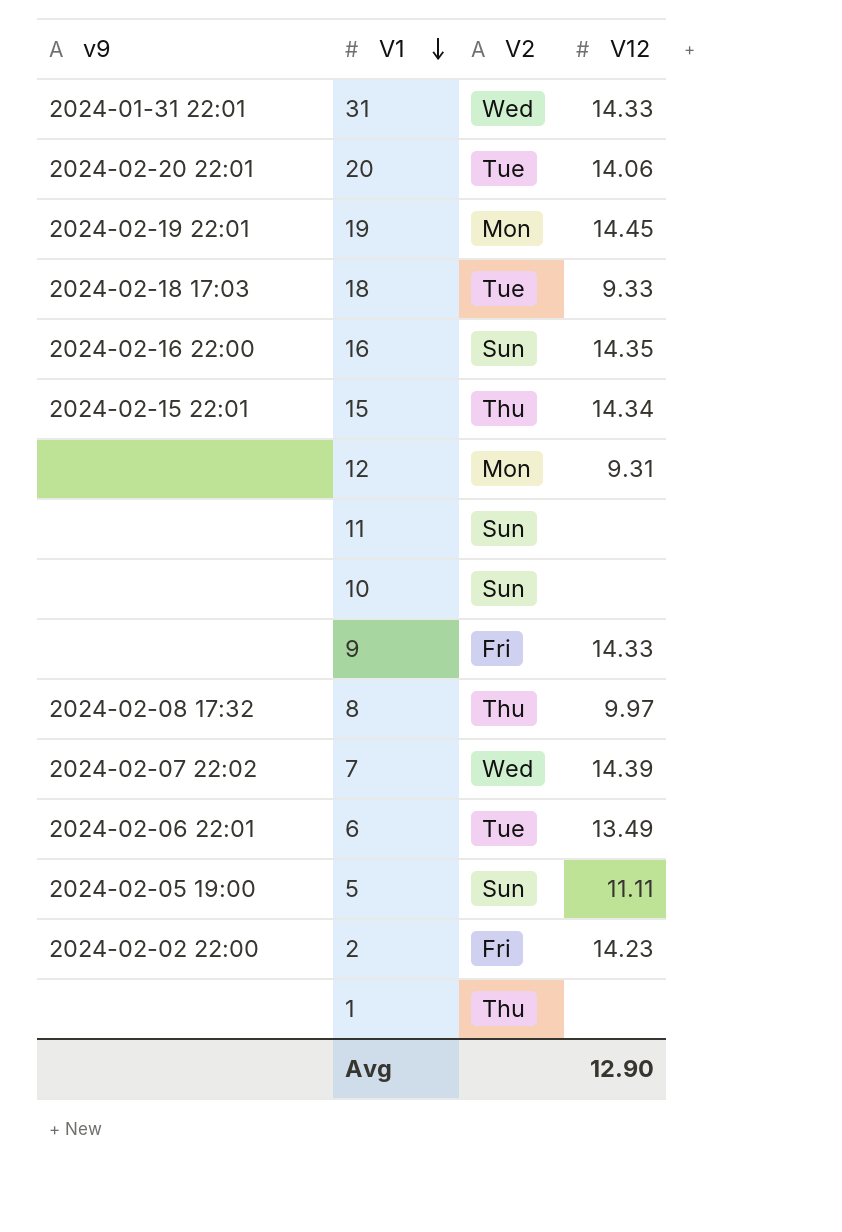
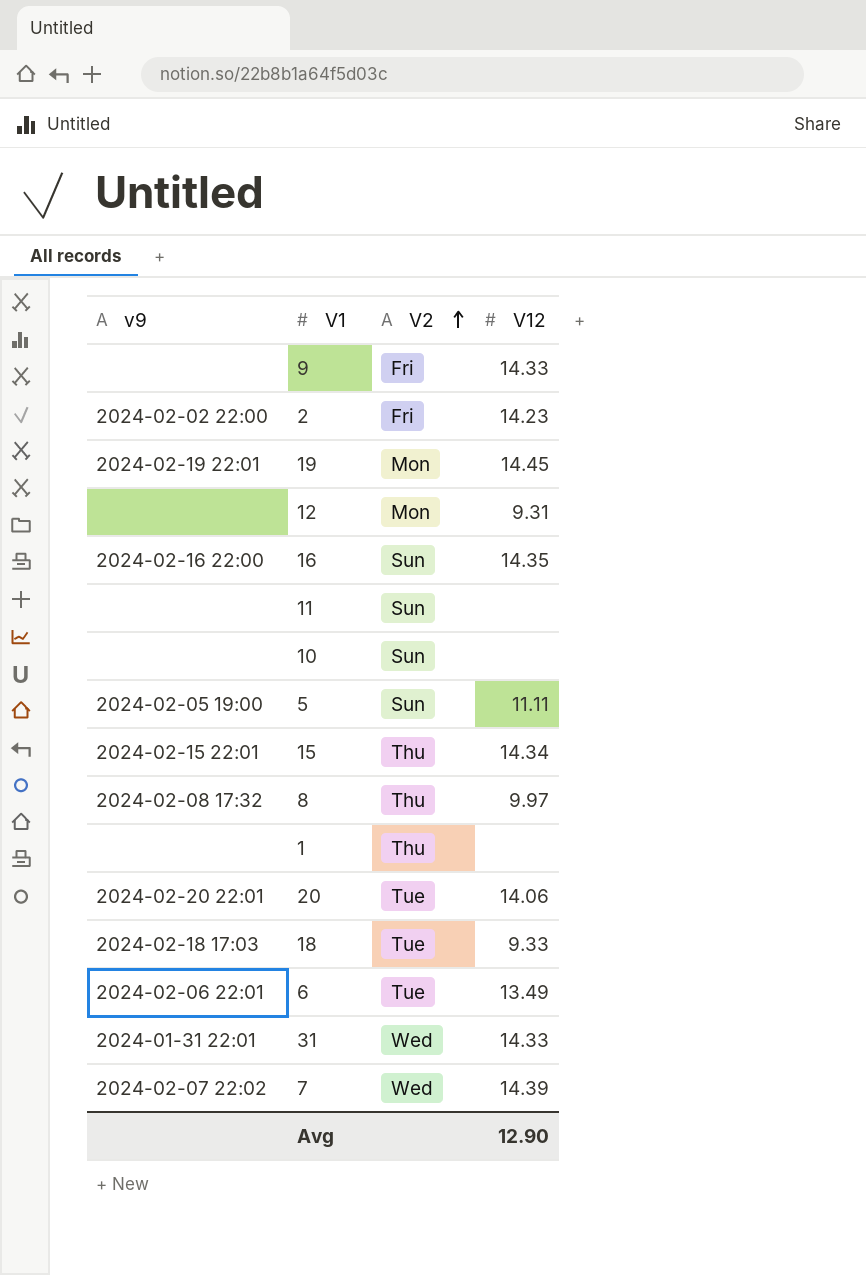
row order: V1 descending -> V2 ascending

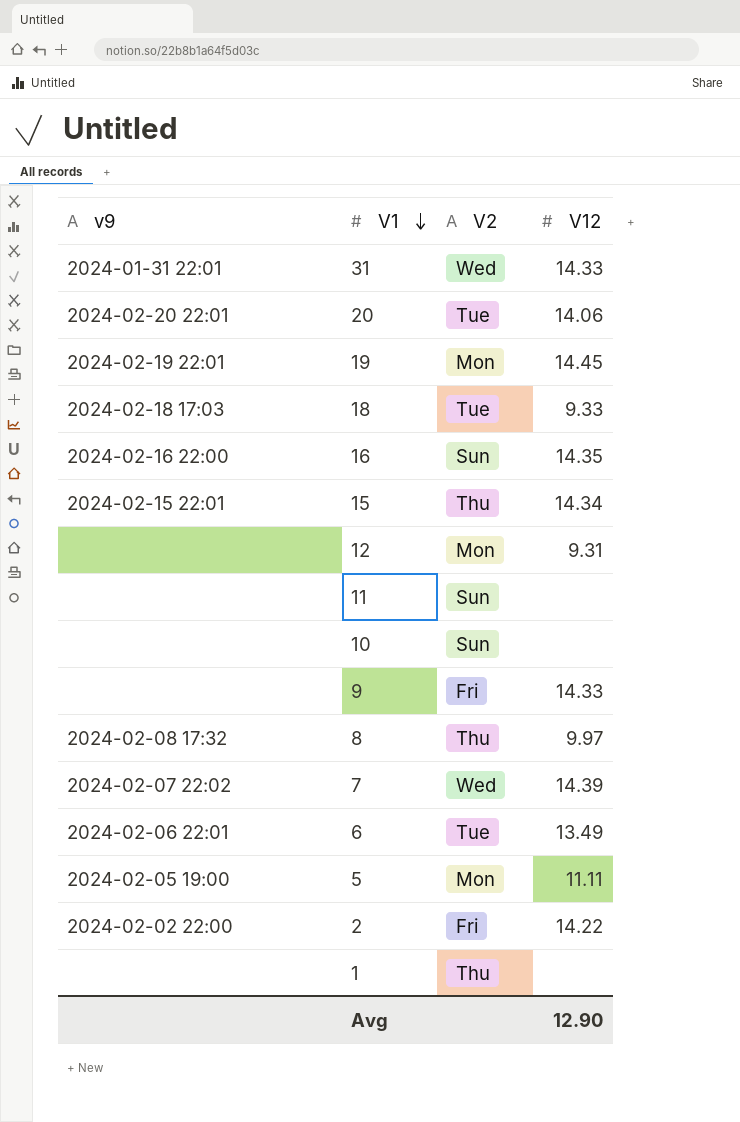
row order: V2 ascending -> V1 descending
5 | V2: Sun -> Mon
2 | V12: 14.23 -> 14.22

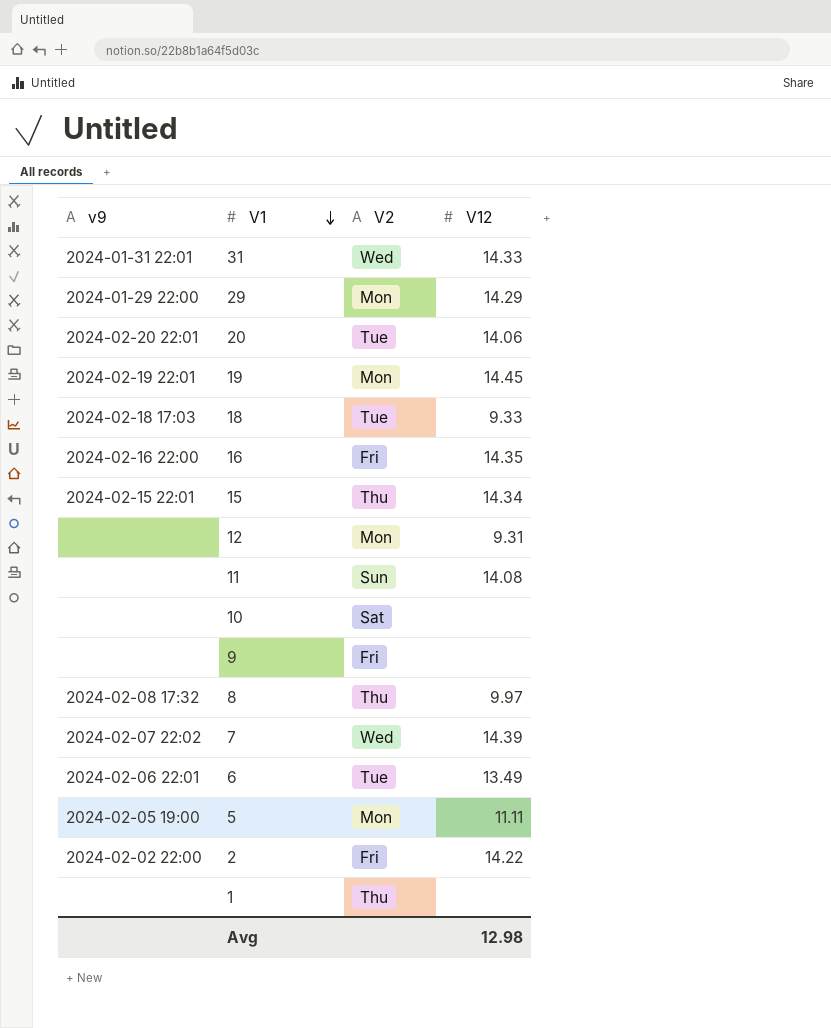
row 29: none -> 2024-01-29 22:00 | Mon | 14.29
16 | V2: Sun -> Fri
11 | V12: none -> 14.08
10 | V2: Sun -> Sat
9 | V12: 14.33 -> none
Avg | V12: 12.90 -> 12.98

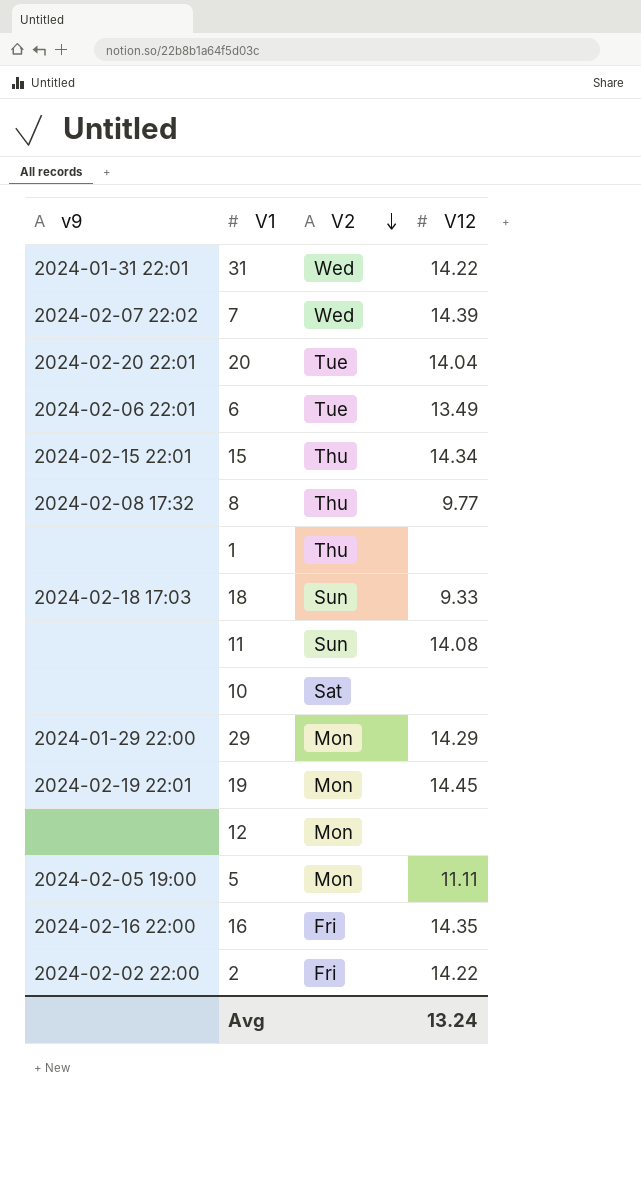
row order: V1 descending -> V2 descending
row 9: none | Fri | none -> none
31 | V12: 14.33 -> 14.22
20 | V12: 14.06 -> 14.04
8 | V12: 9.97 -> 9.77
18 | V2: Tue -> Sun
12 | V12: 9.31 -> none
Avg | V12: 12.98 -> 13.24

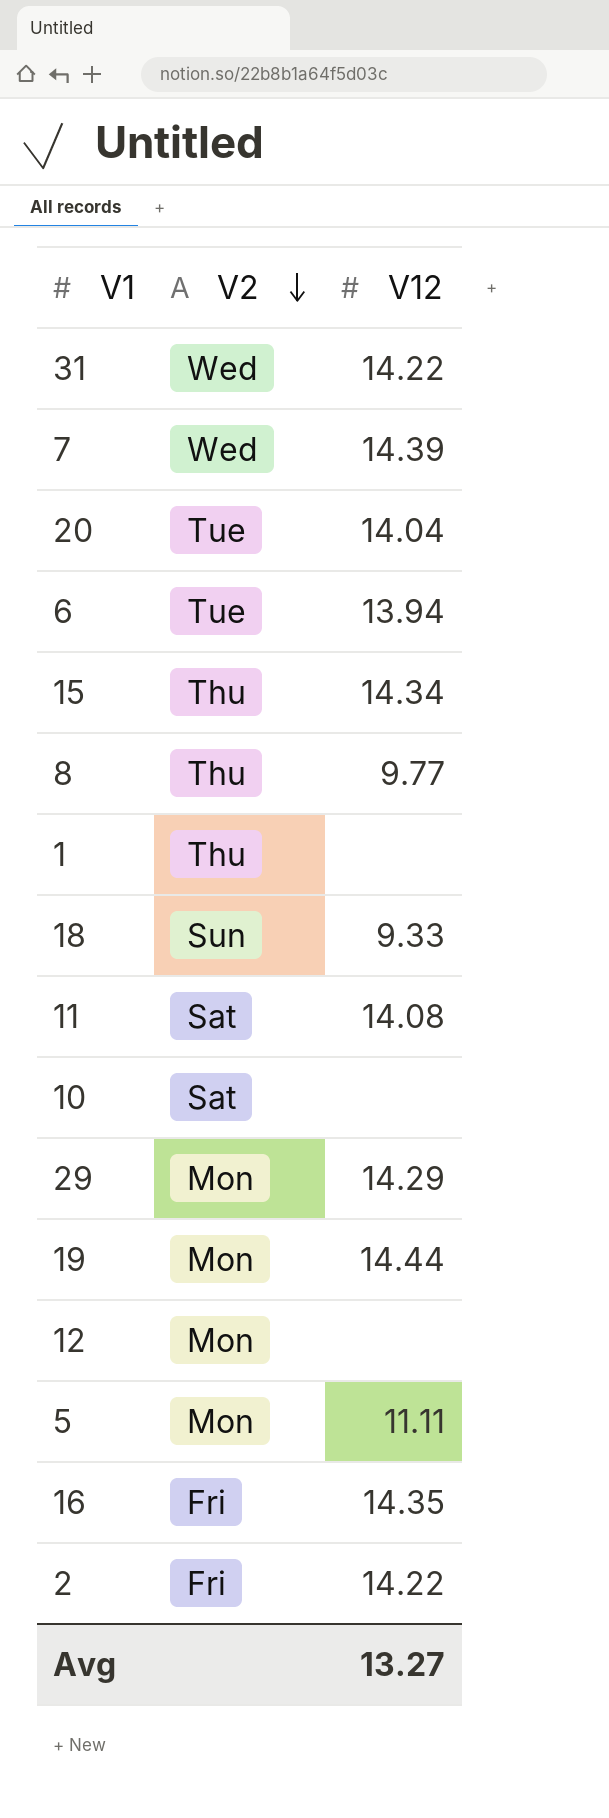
column v9 | position: 1 -> none
6 | V12: 13.49 -> 13.94
11 | V2: Sun -> Sat
19 | V12: 14.45 -> 14.44
Avg | V12: 13.24 -> 13.27

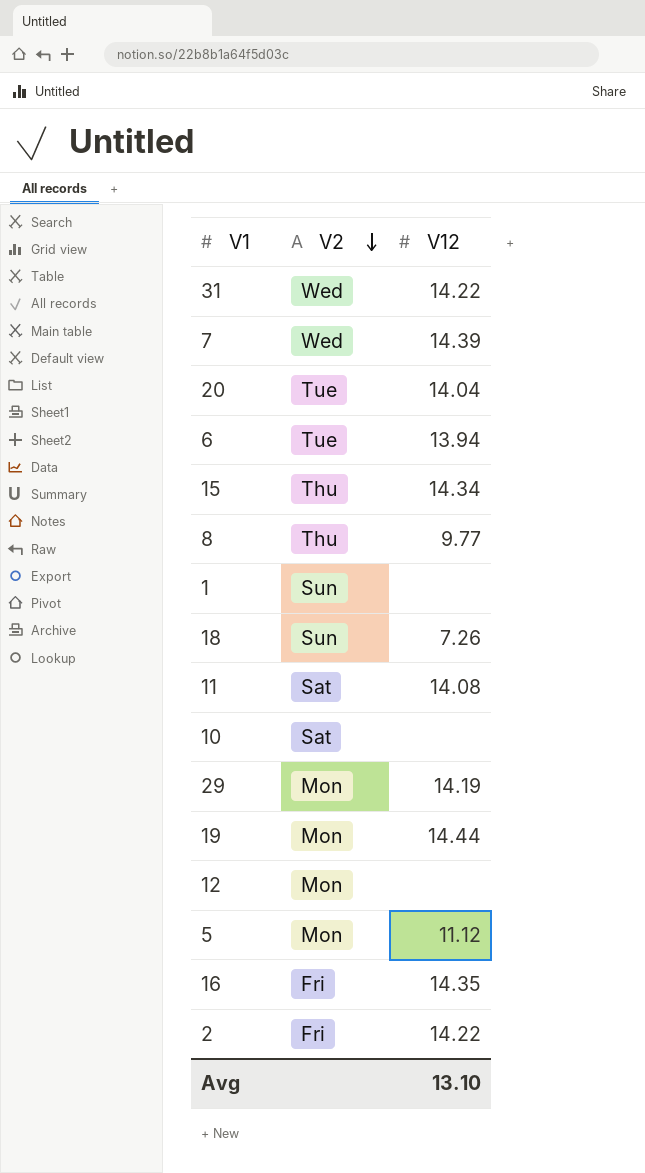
1 | V2: Thu -> Sun
18 | V12: 9.33 -> 7.26
29 | V12: 14.29 -> 14.19
5 | V12: 11.11 -> 11.12
Avg | V12: 13.27 -> 13.10

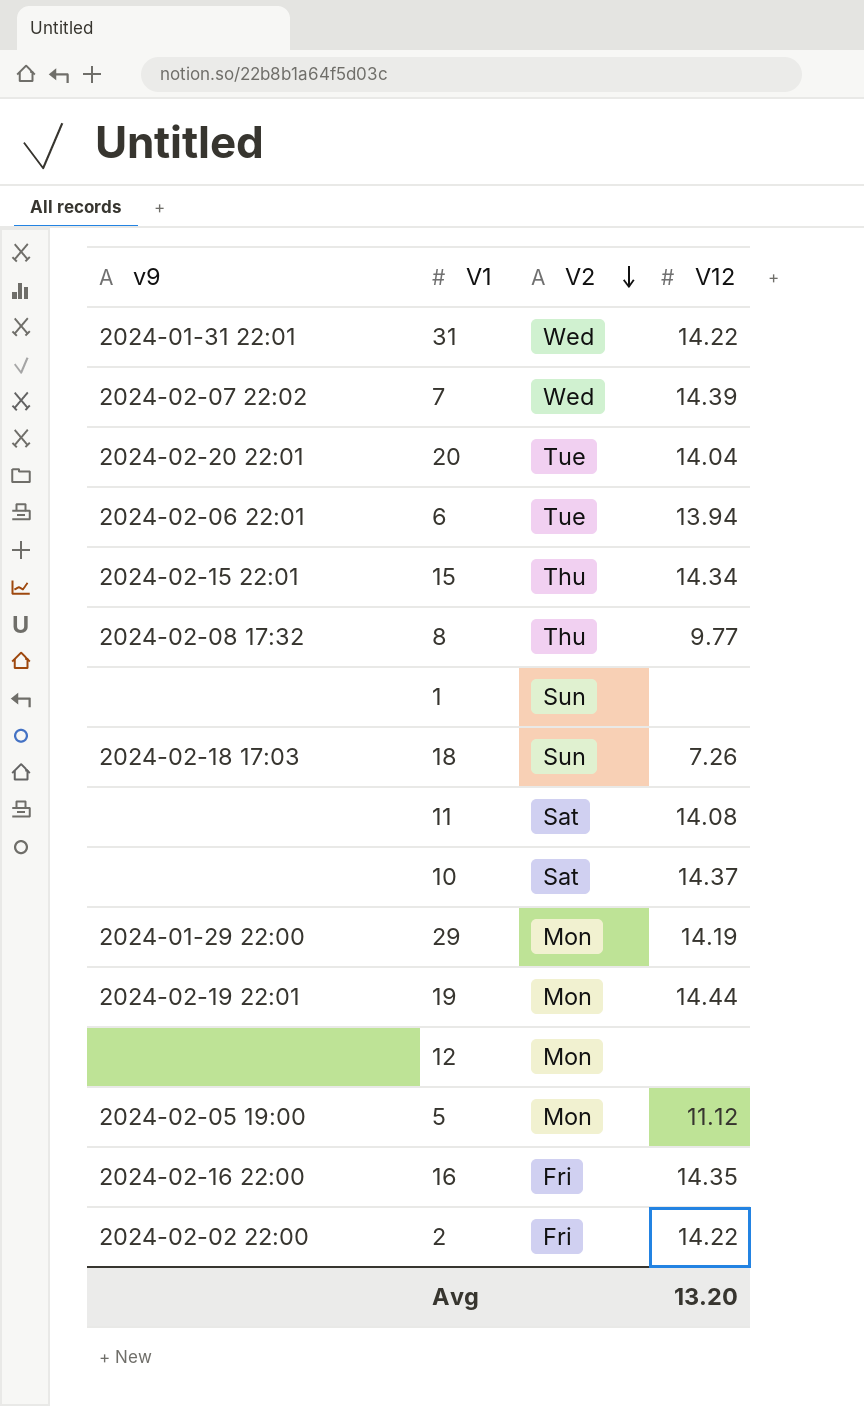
column v9 | position: none -> 1
10 | V12: none -> 14.37
Avg | V12: 13.10 -> 13.20

